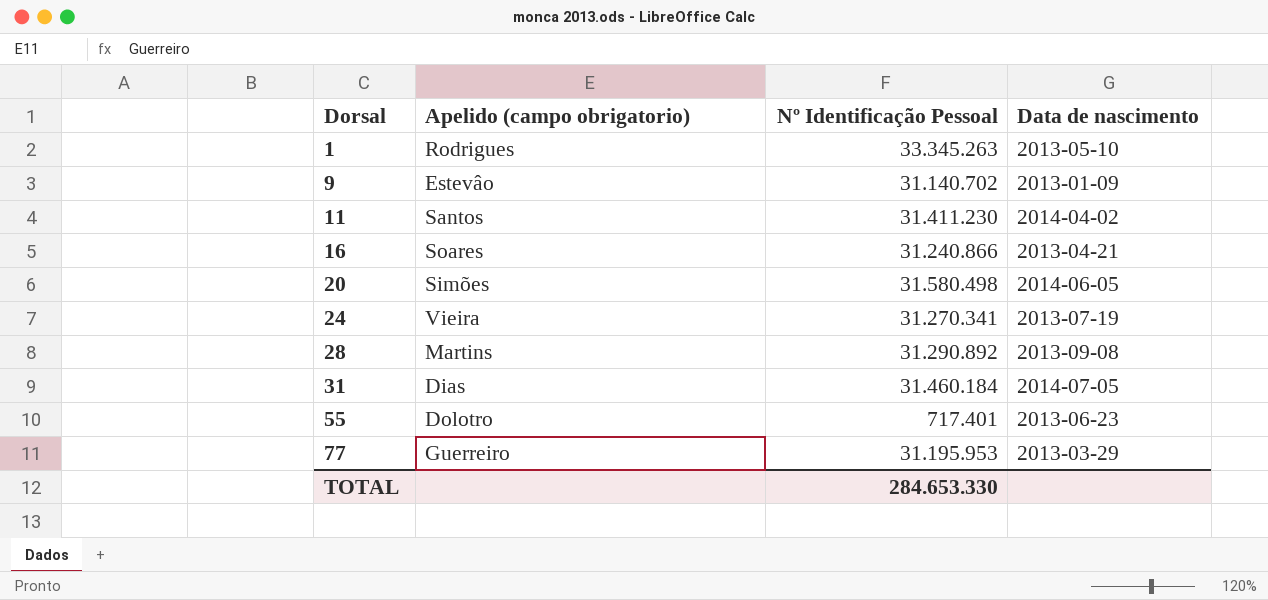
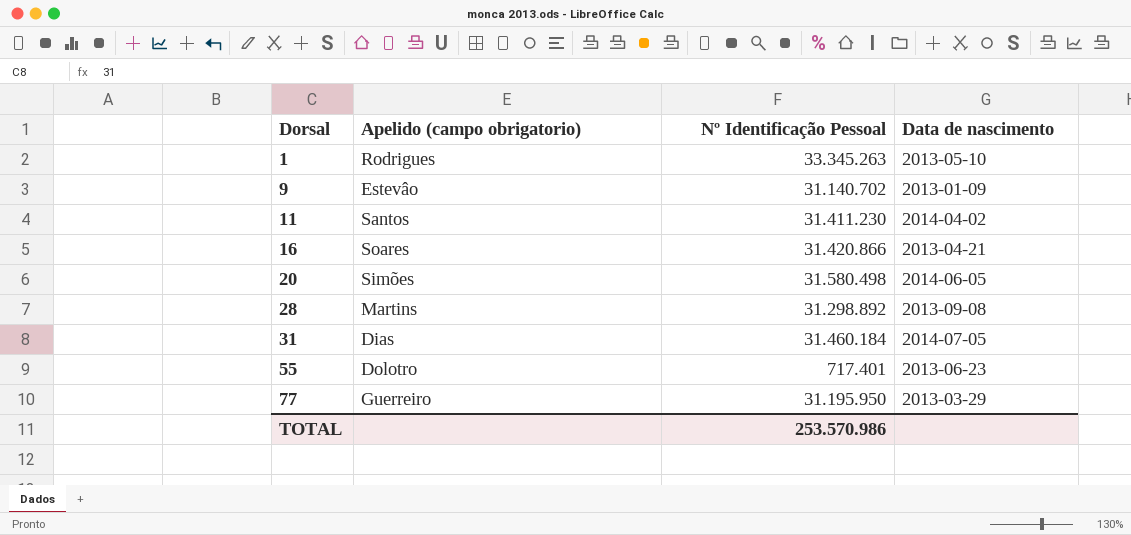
row 24: Vieira | 31.270.341 | 2013-07-19 -> none
16 | Nº Identificação Pessoal: 31.240.866 -> 31.420.866
28 | Nº Identificação Pessoal: 31.290.892 -> 31.298.892
77 | Nº Identificação Pessoal: 31.195.953 -> 31.195.950
TOTAL | Nº Identificação Pessoal: 284.653.330 -> 253.570.986

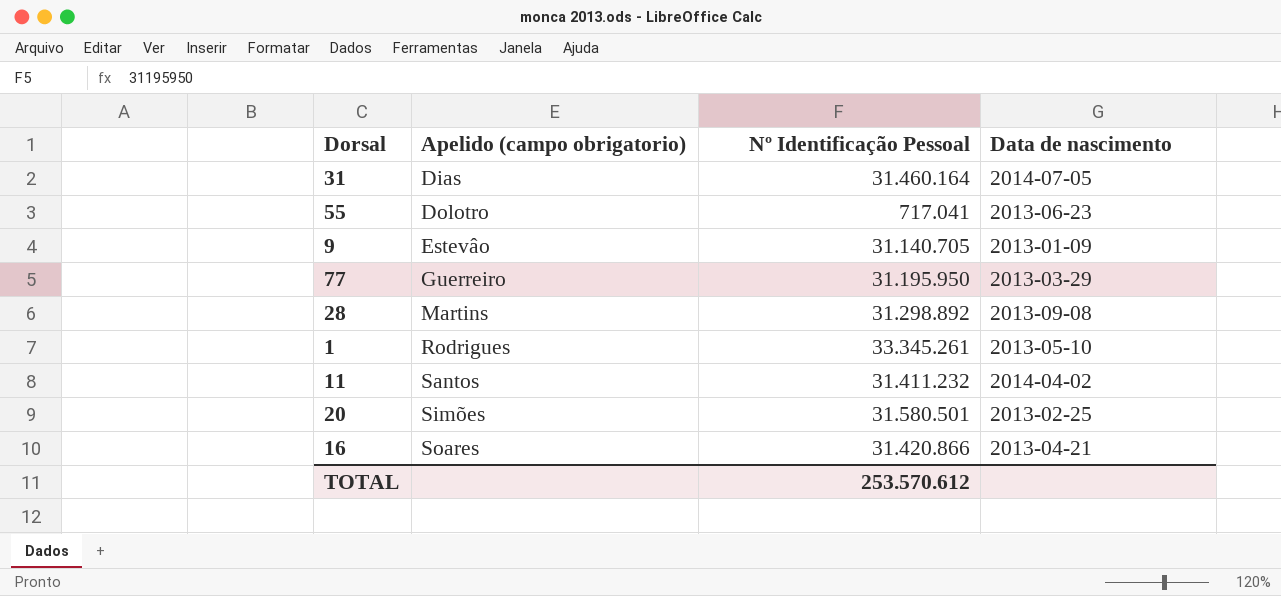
row order: Dorsal ascending -> Apelido (campo obrigatorio) ascending
31 | Nº Identificação Pessoal: 31.460.184 -> 31.460.164
55 | Nº Identificação Pessoal: 717.401 -> 717.041
9 | Nº Identificação Pessoal: 31.140.702 -> 31.140.705
1 | Nº Identificação Pessoal: 33.345.263 -> 33.345.261
11 | Nº Identificação Pessoal: 31.411.230 -> 31.411.232
20 | Nº Identificação Pessoal: 31.580.498 -> 31.580.501
20 | Data de nascimento: 2014-06-05 -> 2013-02-25
TOTAL | Nº Identificação Pessoal: 253.570.986 -> 253.570.612

